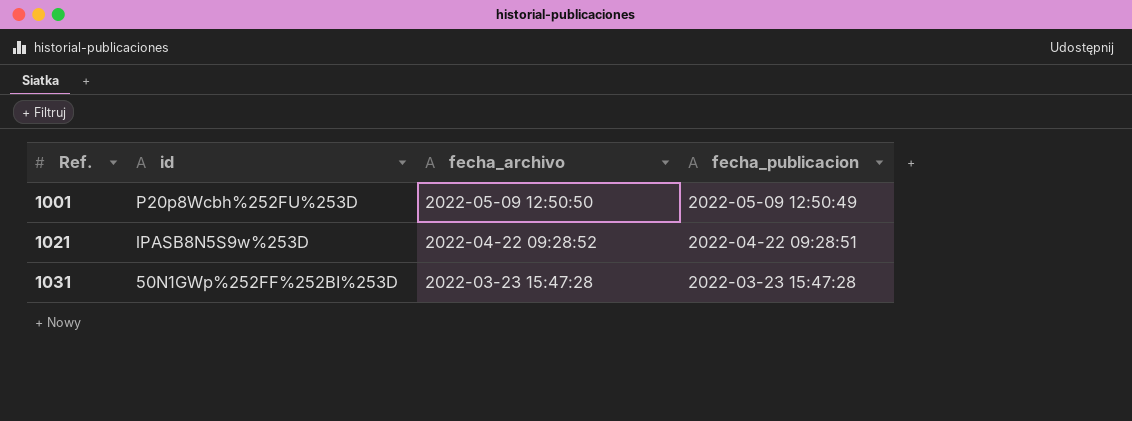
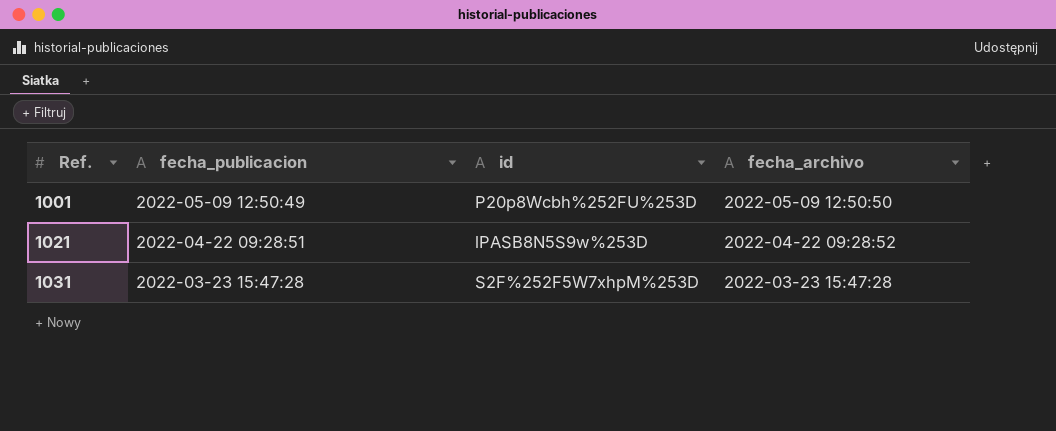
column fecha_publicacion | position: 4 -> 2
1031 | id: 50N1GWp%252FF%252BI%253D -> S2F%252F5W7xhpM%253D

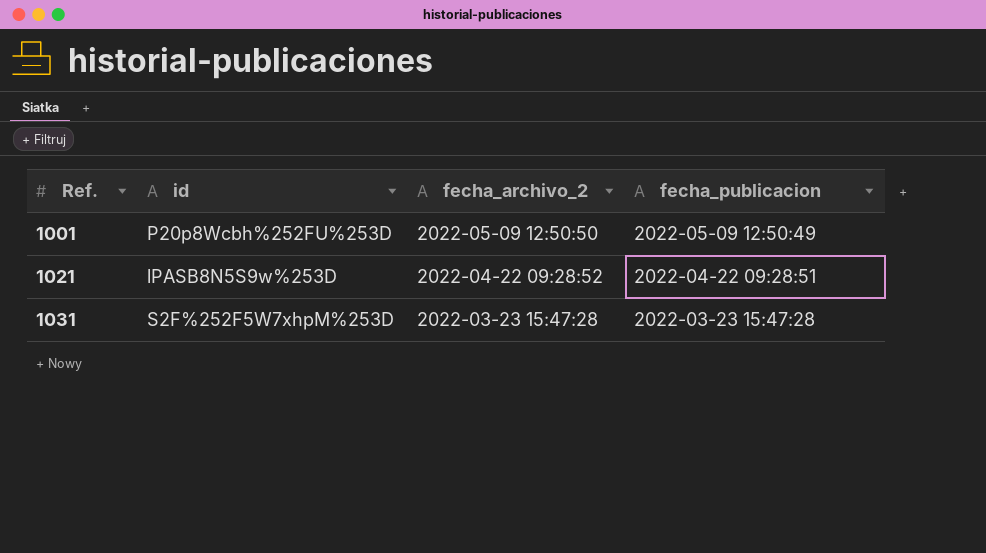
column name: fecha_archivo -> fecha_archivo_2
column fecha_publicacion | position: 2 -> 4

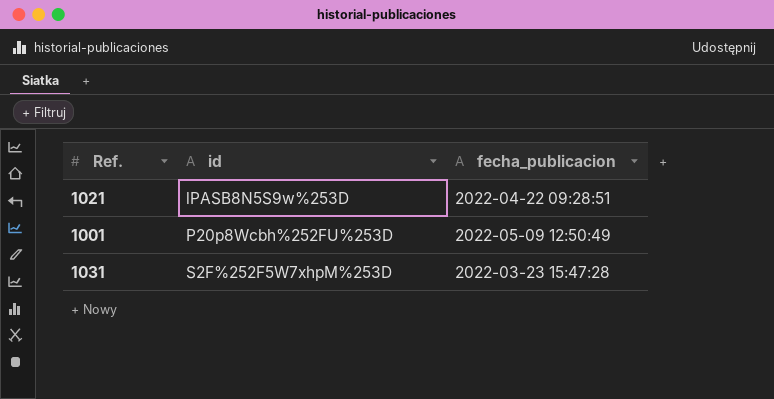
row order: Ref. ascending -> id ascending
column fecha_archivo_2 | position: 3 -> none

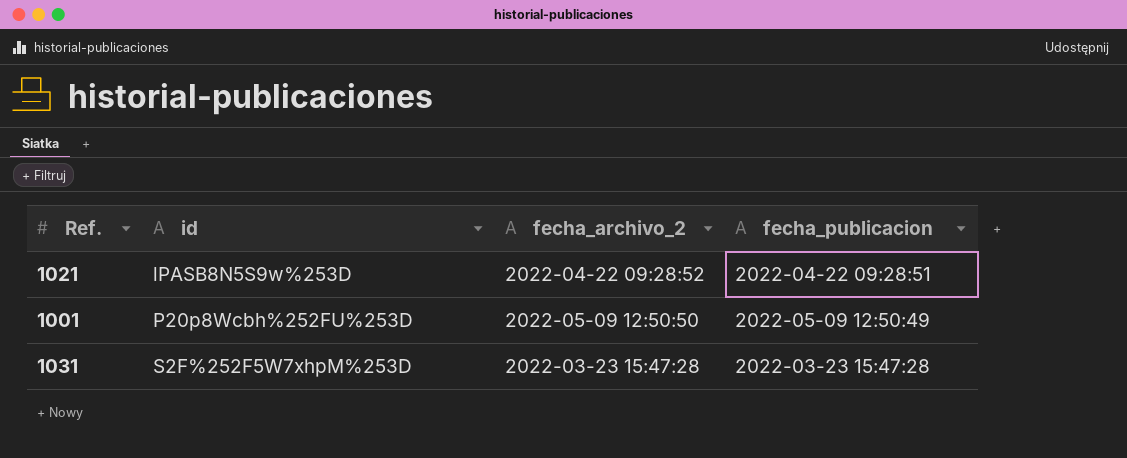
column fecha_archivo_2 | position: none -> 3

